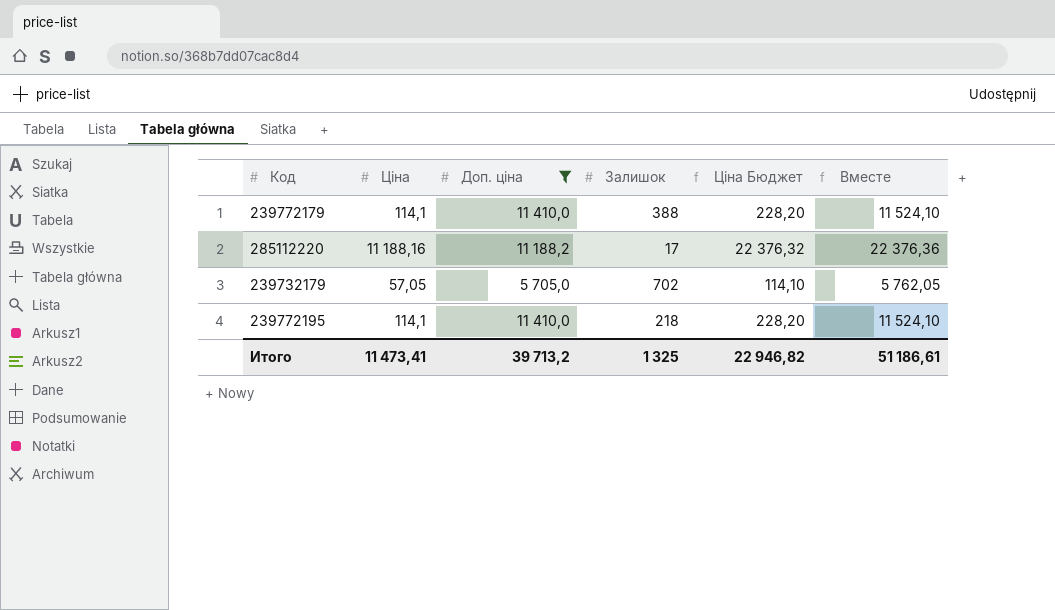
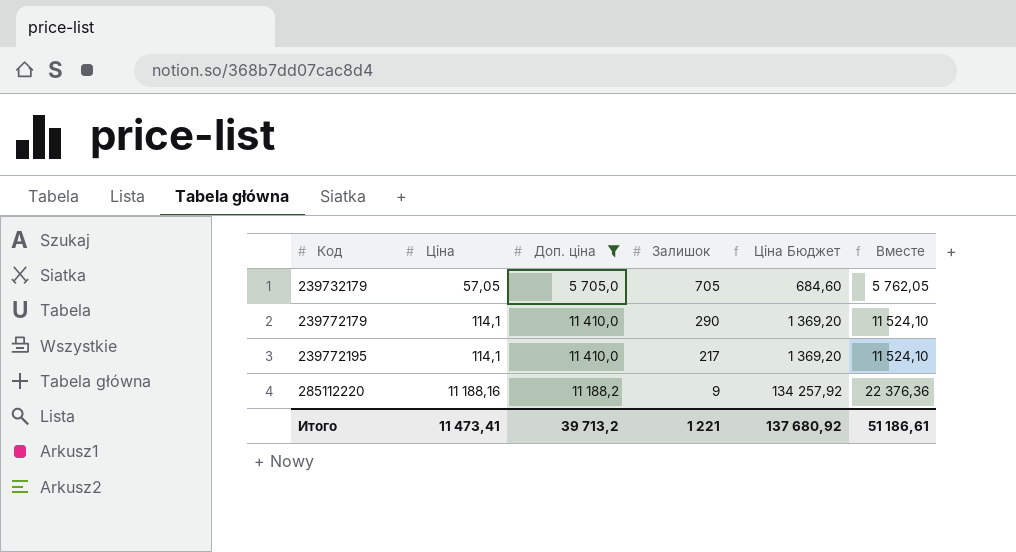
row order: none -> Код ascending
column Ціна Бюджет | formula: [Ціна] * 2 -> [Ціна] * 12
239732179 | Залишок: 702 -> 705
239772179 | Залишок: 388 -> 290
239772195 | Залишок: 218 -> 217
285112220 | Залишок: 17 -> 9
Итого | Залишок: 1 325 -> 1 221
Итого | Ціна Бюджет: 22 946,82 -> 137 680,92

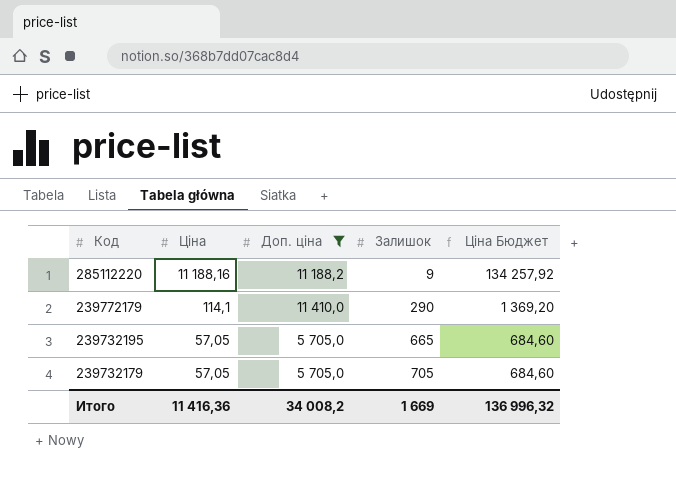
row order: Код ascending -> Код descending
column Вместе | formula: [Ціна] + [Доп. ціна] -> none
row 239772195: 114,1 | 11 410,0 | 217 | 1 369,20 | 11 524,10 -> none
row 239732195: none -> 57,05 | 5 705,0 | 665 | 684,60
Итого | Ціна: 11 473,41 -> 11 416,36
Итого | Доп. ціна: 39 713,2 -> 34 008,2
Итого | Залишок: 1 221 -> 1 669
Итого | Ціна Бюджет: 137 680,92 -> 136 996,32

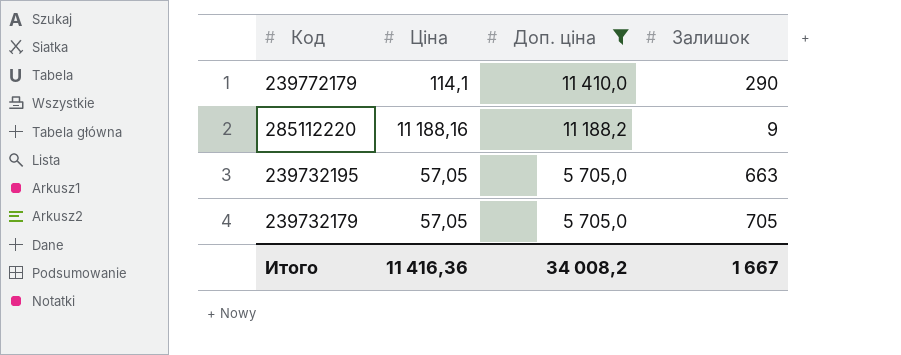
row order: Код descending -> Доп. ціна descending
column Ціна Бюджет | formula: [Ціна] * 12 -> none
239732195 | Залишок: 665 -> 663
Итого | Залишок: 1 669 -> 1 667

